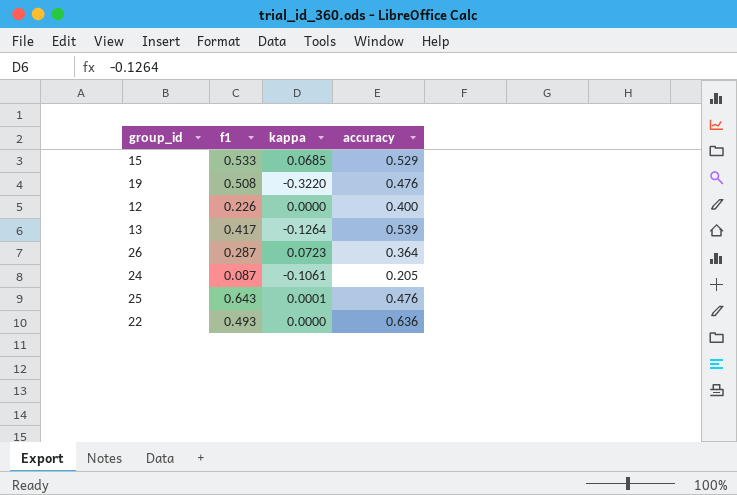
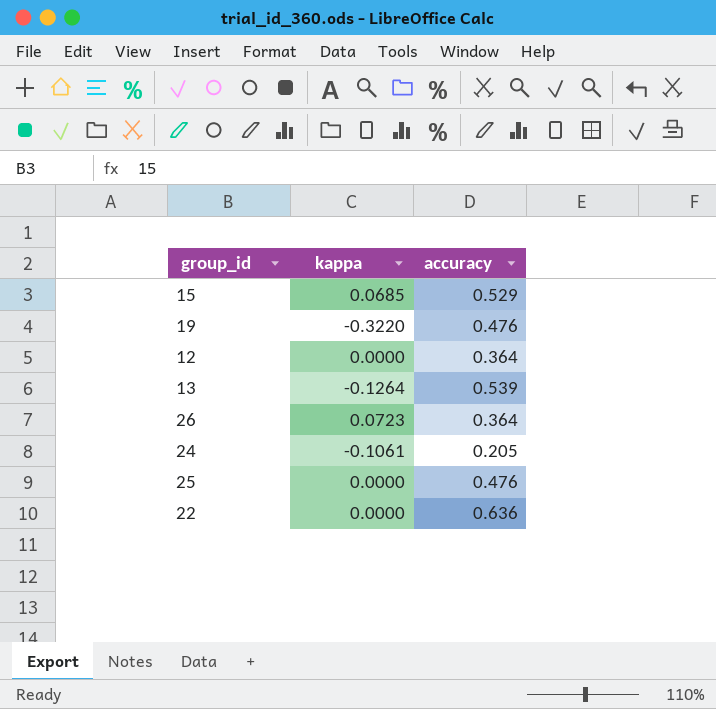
column f1 | position: 2 -> none
12 | accuracy: 0.400 -> 0.364
25 | kappa: 0.0001 -> 0.0000

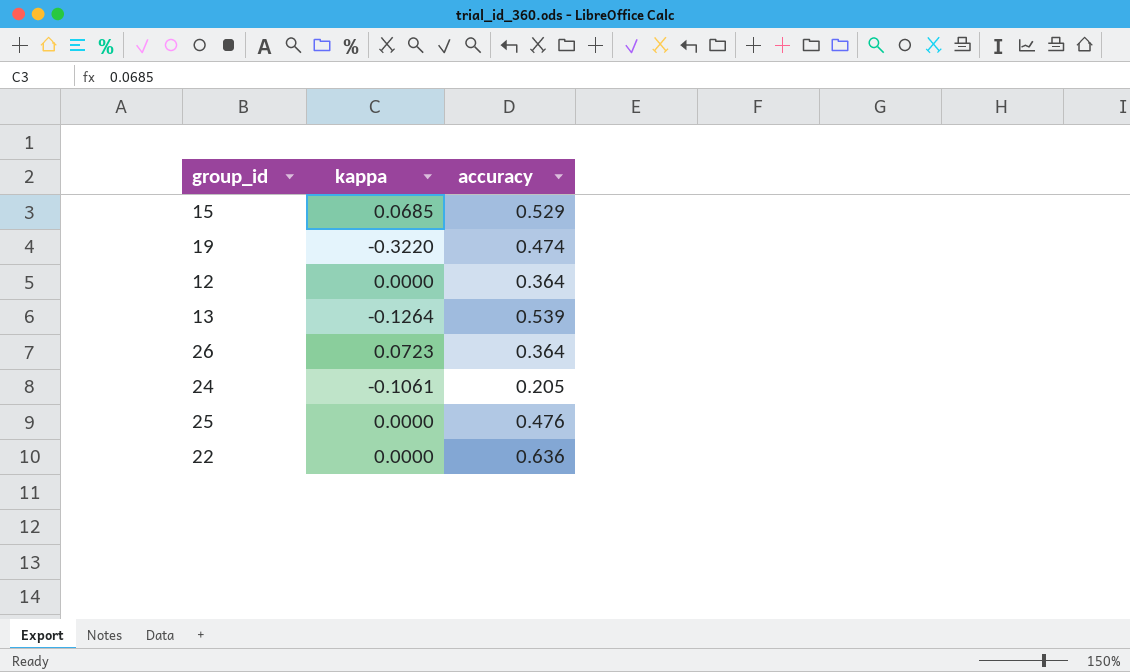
19 | accuracy: 0.476 -> 0.474

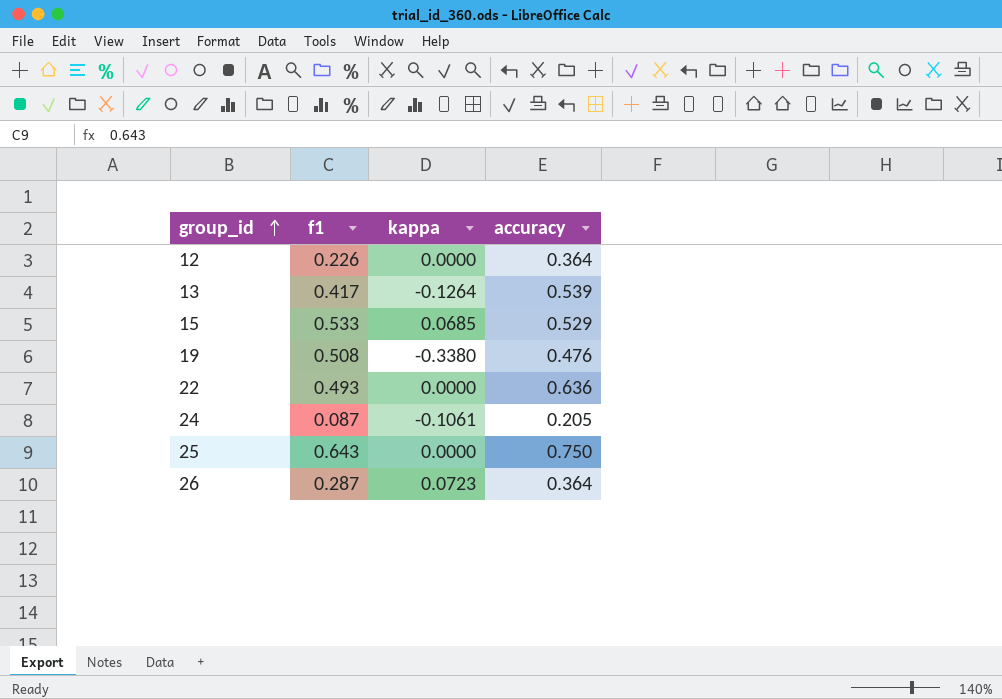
row order: none -> group_id ascending
column f1 | position: none -> 2
19 | kappa: -0.3220 -> -0.3380
19 | accuracy: 0.474 -> 0.476
25 | accuracy: 0.476 -> 0.750

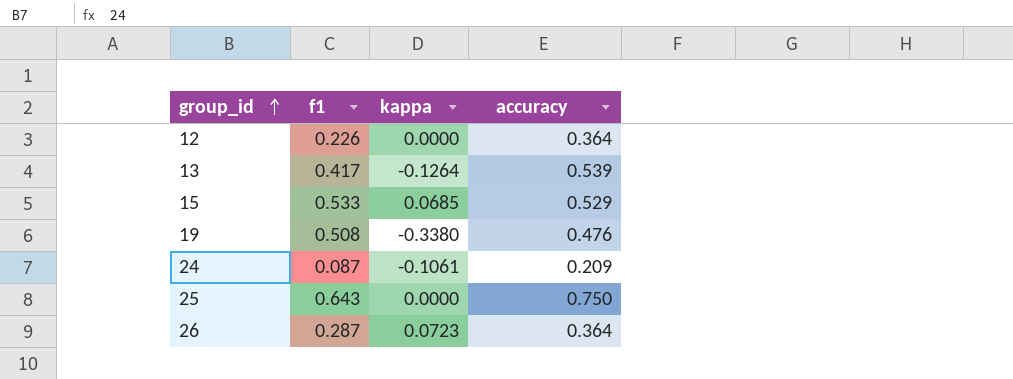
row 22: 0.493 | 0.0000 | 0.636 -> none
24 | accuracy: 0.205 -> 0.209

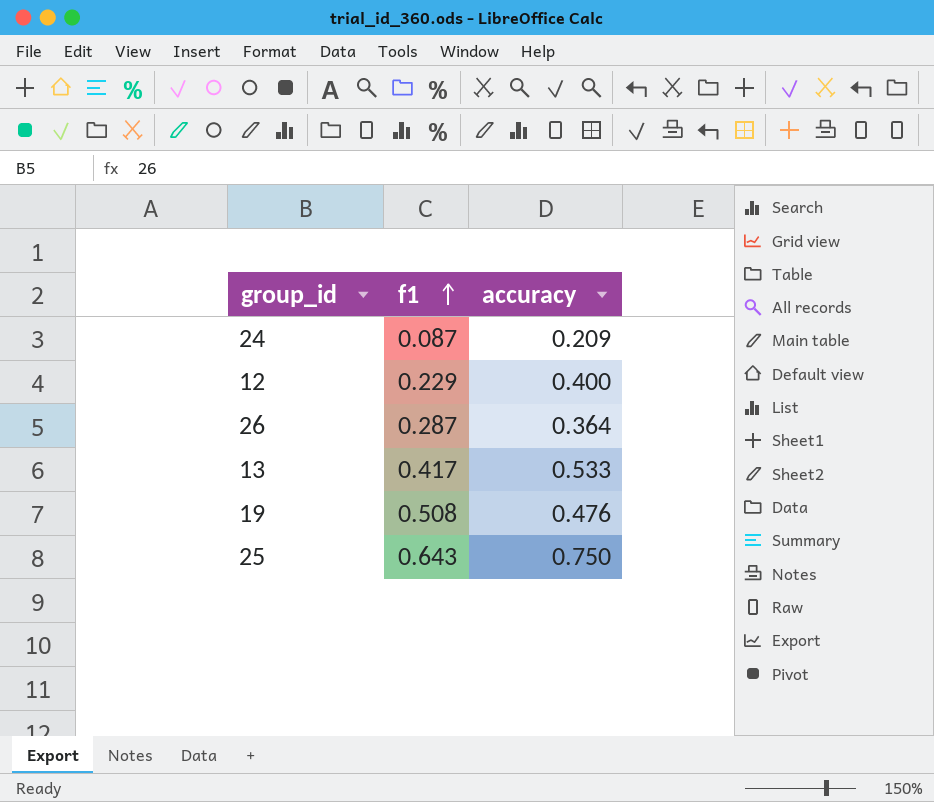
row order: group_id ascending -> f1 ascending
column kappa | position: 3 -> none
row 15: 0.533 | 0.0685 | 0.529 -> none
12 | f1: 0.226 -> 0.229
12 | accuracy: 0.364 -> 0.400
13 | accuracy: 0.539 -> 0.533

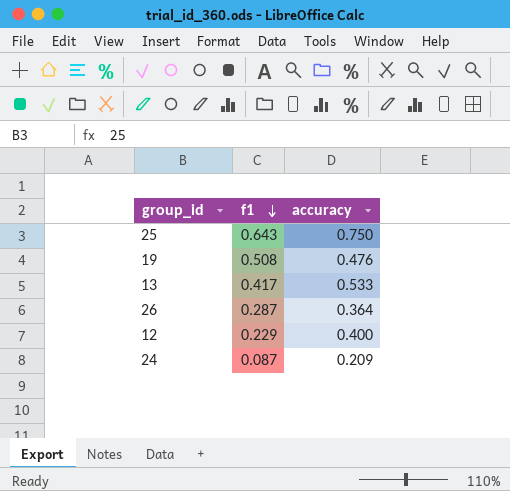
row order: f1 ascending -> f1 descending

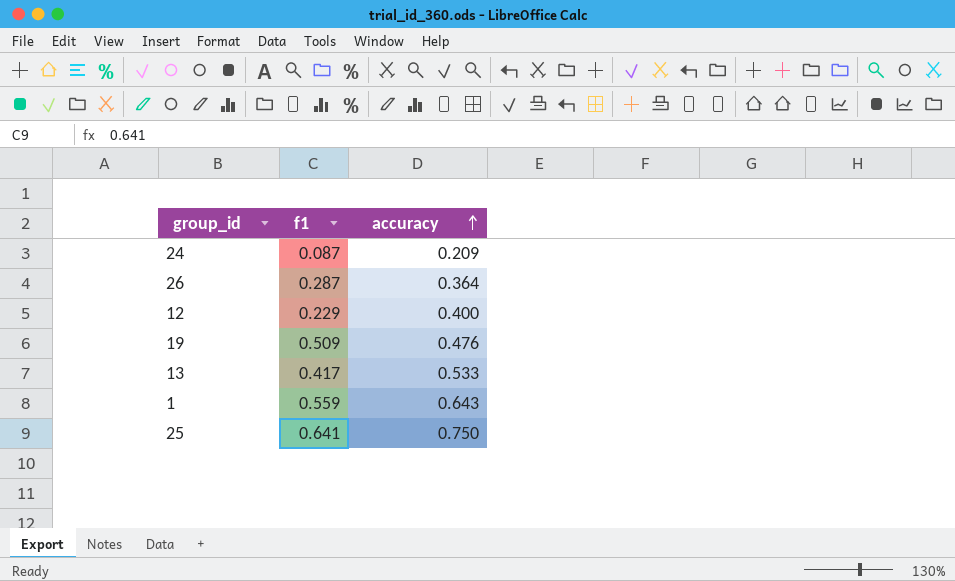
row order: f1 descending -> accuracy ascending
19 | f1: 0.508 -> 0.509
row 1: none -> 0.559 | 0.643
25 | f1: 0.643 -> 0.641

